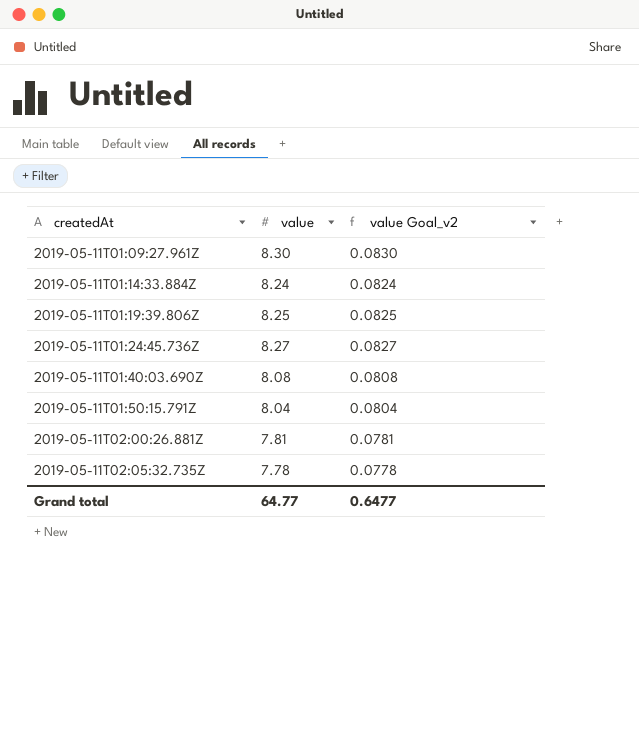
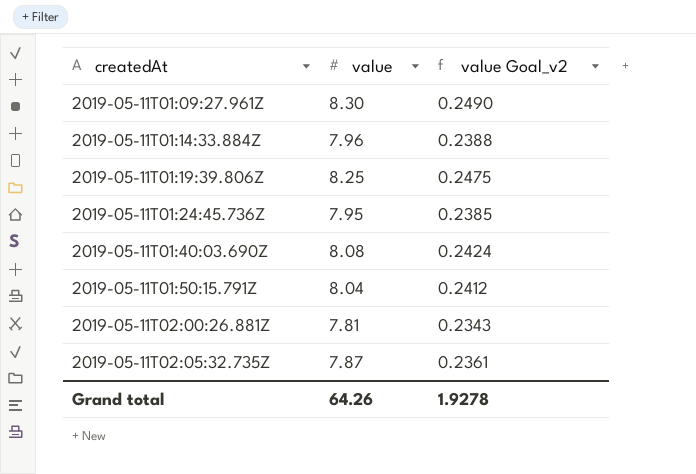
column value Goal_v2 | formula: [value] * 0.01 -> [value] * 0.03
2019-05-11T01:14:33.884Z | value: 8.24 -> 7.96
2019-05-11T01:24:45.736Z | value: 8.27 -> 7.95
2019-05-11T02:05:32.735Z | value: 7.78 -> 7.87
Grand total | value: 64.77 -> 64.26
Grand total | value Goal_v2: 0.6477 -> 1.9278

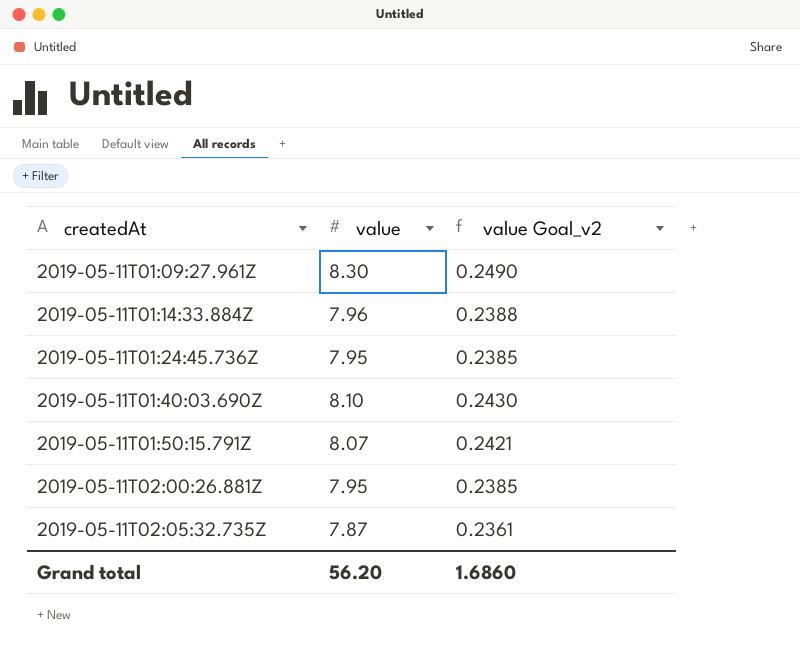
row 2019-05-11T01:19:39.806Z: 8.25 | 0.2475 -> none
2019-05-11T01:40:03.690Z | value: 8.08 -> 8.10
2019-05-11T01:40:03.690Z | value Goal_v2: 0.2424 -> 0.2430
2019-05-11T01:50:15.791Z | value: 8.04 -> 8.07
2019-05-11T01:50:15.791Z | value Goal_v2: 0.2412 -> 0.2421
2019-05-11T02:00:26.881Z | value: 7.81 -> 7.95
2019-05-11T02:00:26.881Z | value Goal_v2: 0.2343 -> 0.2385
Grand total | value: 64.26 -> 56.20
Grand total | value Goal_v2: 1.9278 -> 1.6860

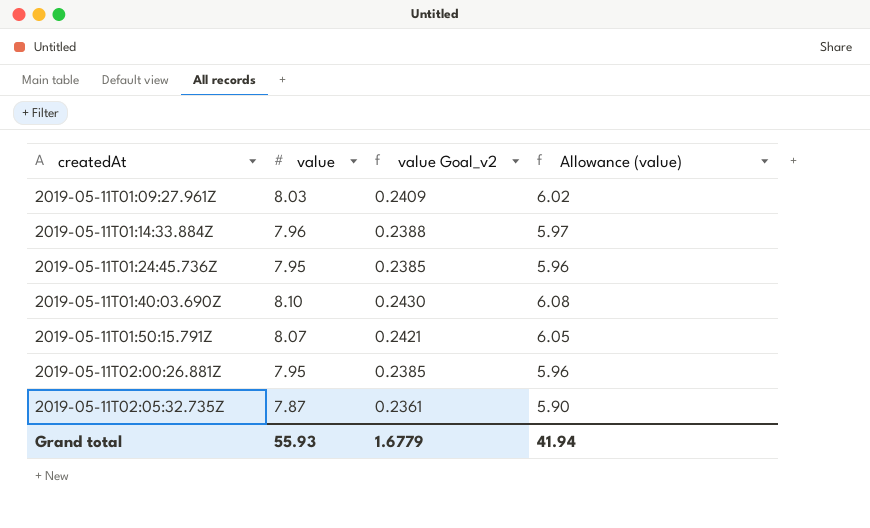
column Allowance (value) | formula: none -> [value] * 0.75
2019-05-11T01:09:27.961Z | value: 8.30 -> 8.03
2019-05-11T01:09:27.961Z | value Goal_v2: 0.2490 -> 0.2409
Grand total | value: 56.20 -> 55.93
Grand total | value Goal_v2: 1.6860 -> 1.6779

